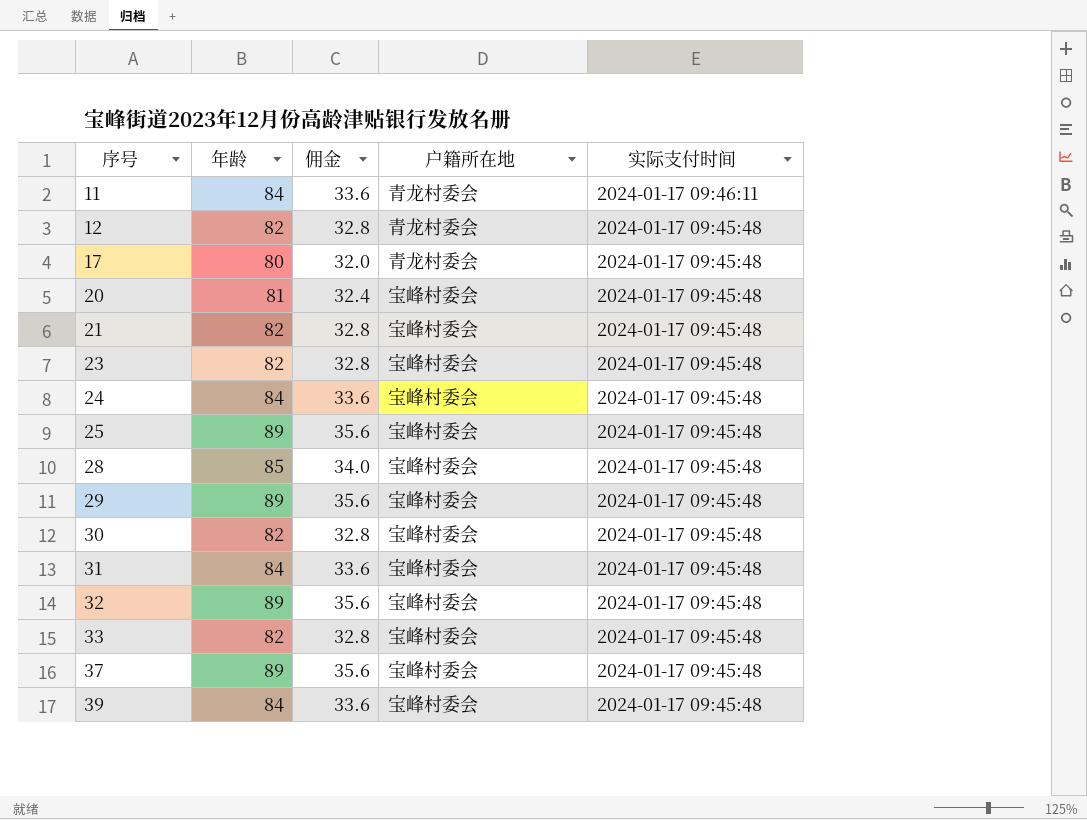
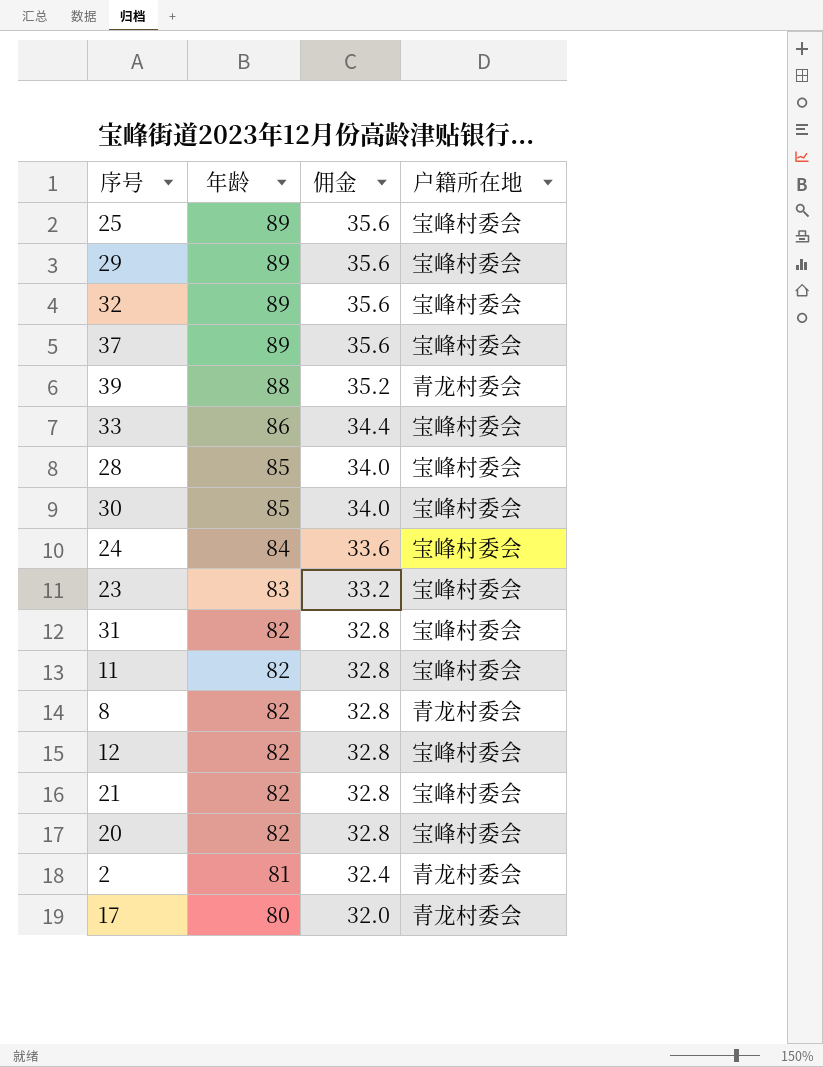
row order: 序号 ascending -> 年龄 descending
column 实际支付时间 | position: 5 -> none
39 | 年龄: 84 -> 88
39 | 佣金: 33.6 -> 35.2
39 | 户籍所在地: 宝峰村委会 -> 青龙村委会
33 | 年龄: 82 -> 86
33 | 佣金: 32.8 -> 34.4
30 | 年龄: 82 -> 85
30 | 佣金: 32.8 -> 34.0
23 | 年龄: 82 -> 83
23 | 佣金: 32.8 -> 33.2
31 | 年龄: 84 -> 82
31 | 佣金: 33.6 -> 32.8
11 | 年龄: 84 -> 82
11 | 佣金: 33.6 -> 32.8
11 | 户籍所在地: 青龙村委会 -> 宝峰村委会
row 8: none -> 82 | 32.8 | 青龙村委会
12 | 户籍所在地: 青龙村委会 -> 宝峰村委会
20 | 年龄: 81 -> 82
20 | 佣金: 32.4 -> 32.8
row 2: none -> 81 | 32.4 | 青龙村委会

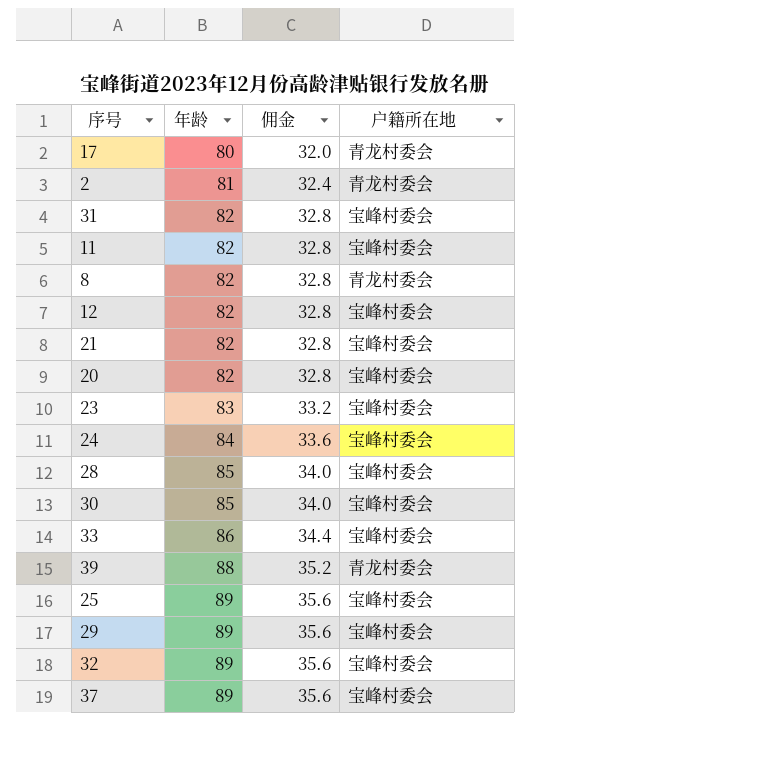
row order: 年龄 descending -> 年龄 ascending

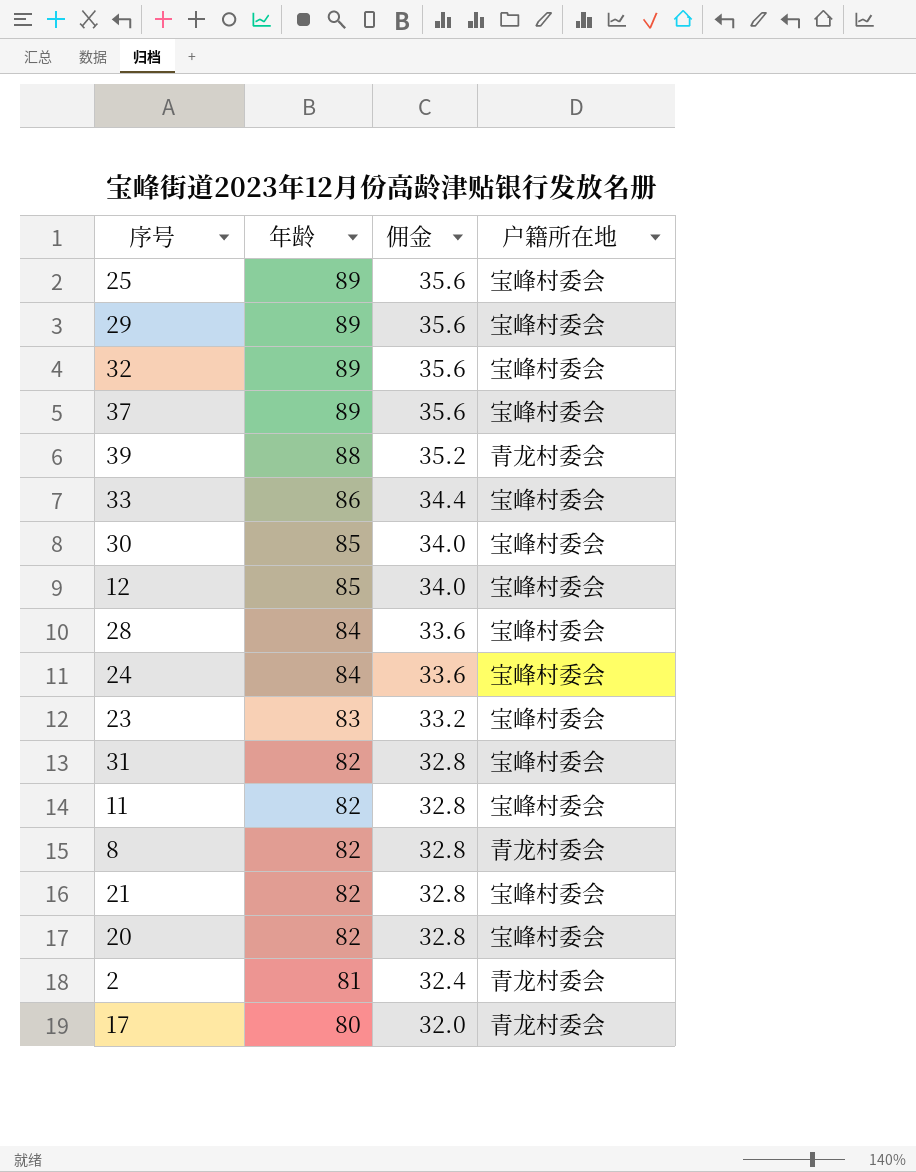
row order: 年龄 ascending -> 年龄 descending
12 | 年龄: 82 -> 85
12 | 佣金: 32.8 -> 34.0
28 | 年龄: 85 -> 84
28 | 佣金: 34.0 -> 33.6

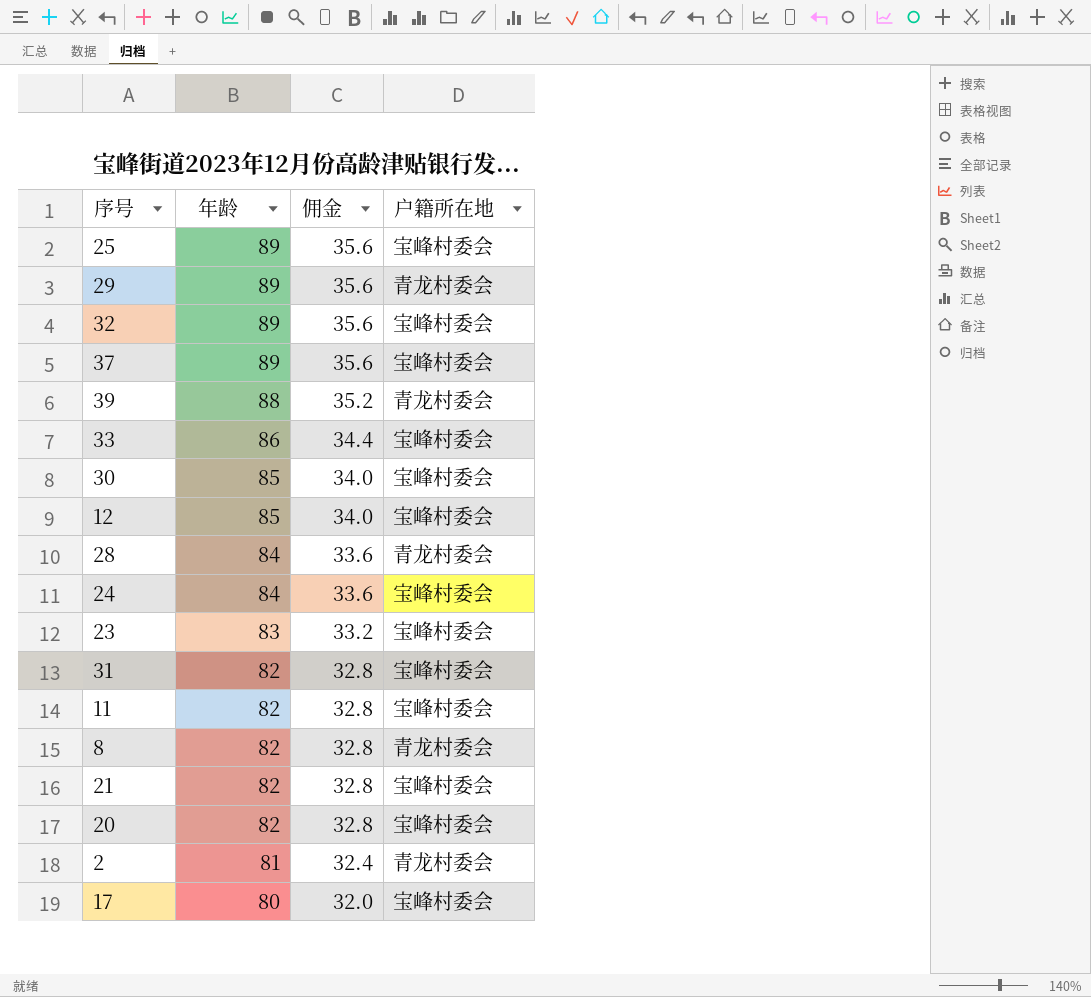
29 | 户籍所在地: 宝峰村委会 -> 青龙村委会
28 | 户籍所在地: 宝峰村委会 -> 青龙村委会
17 | 户籍所在地: 青龙村委会 -> 宝峰村委会

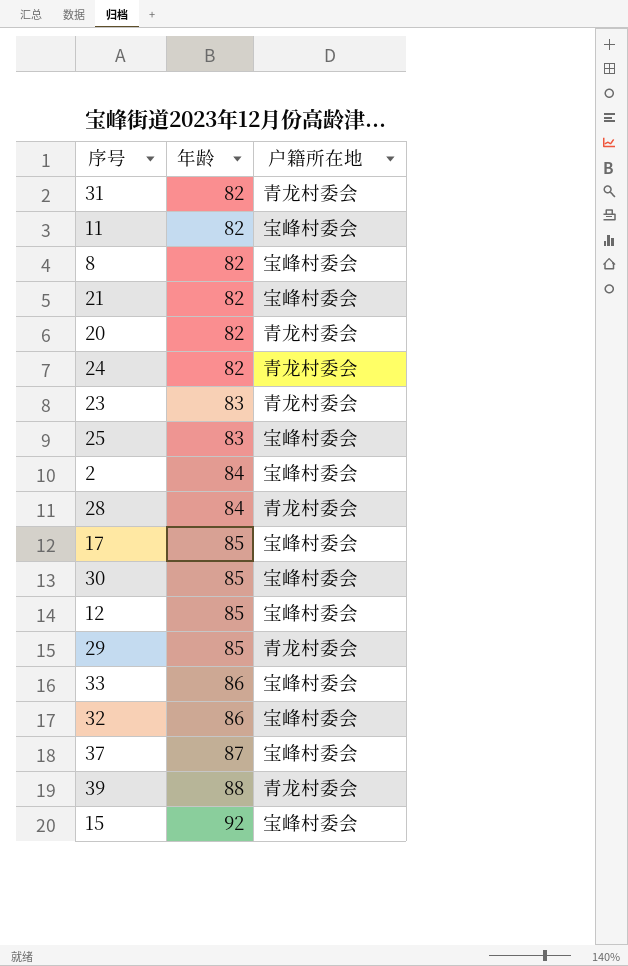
row order: 年龄 descending -> 年龄 ascending
column 佣金 | formula: [年龄] * 0.4 -> none
31 | 户籍所在地: 宝峰村委会 -> 青龙村委会
8 | 户籍所在地: 青龙村委会 -> 宝峰村委会
20 | 户籍所在地: 宝峰村委会 -> 青龙村委会
24 | 年龄: 84 -> 82
24 | 户籍所在地: 宝峰村委会 -> 青龙村委会
23 | 户籍所在地: 宝峰村委会 -> 青龙村委会
25 | 年龄: 89 -> 83
2 | 年龄: 81 -> 84
2 | 户籍所在地: 青龙村委会 -> 宝峰村委会
17 | 年龄: 80 -> 85
29 | 年龄: 89 -> 85
32 | 年龄: 89 -> 86
37 | 年龄: 89 -> 87
row 15: none -> 92 | 宝峰村委会

